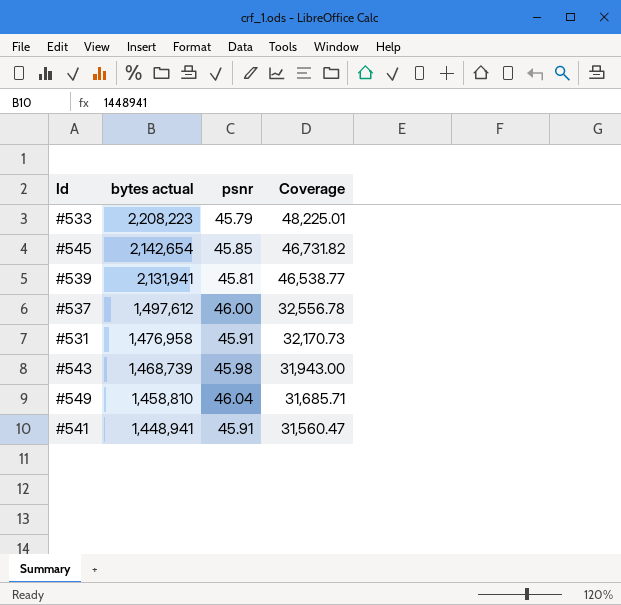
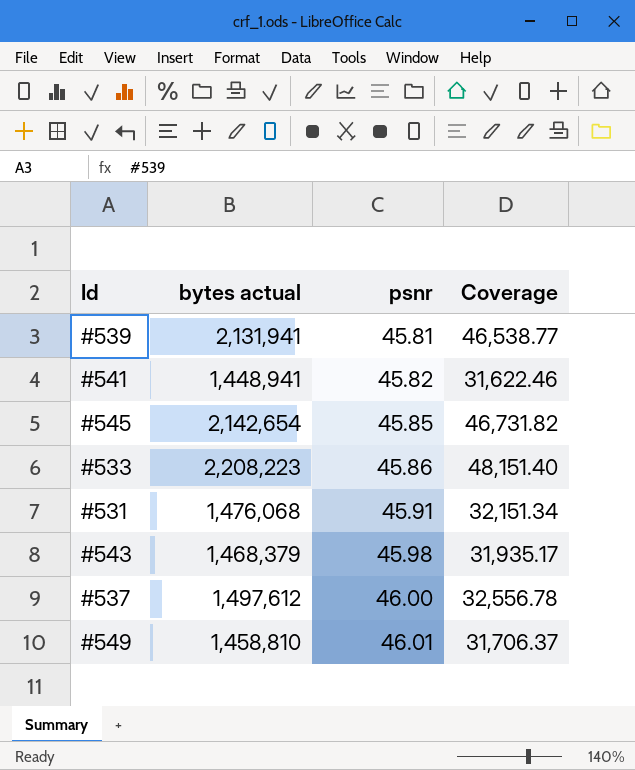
row order: bytes actual descending -> psnr ascending
#541 | psnr: 45.91 -> 45.82
#541 | Coverage: 31,560.47 -> 31,622.46
#533 | psnr: 45.79 -> 45.86
#533 | Coverage: 48,225.01 -> 48,151.40
#531 | bytes actual: 1,476,958 -> 1,476,068
#531 | Coverage: 32,170.73 -> 32,151.34
#543 | bytes actual: 1,468,739 -> 1,468,379
#543 | Coverage: 31,943.00 -> 31,935.17
#549 | psnr: 46.04 -> 46.01
#549 | Coverage: 31,685.71 -> 31,706.37

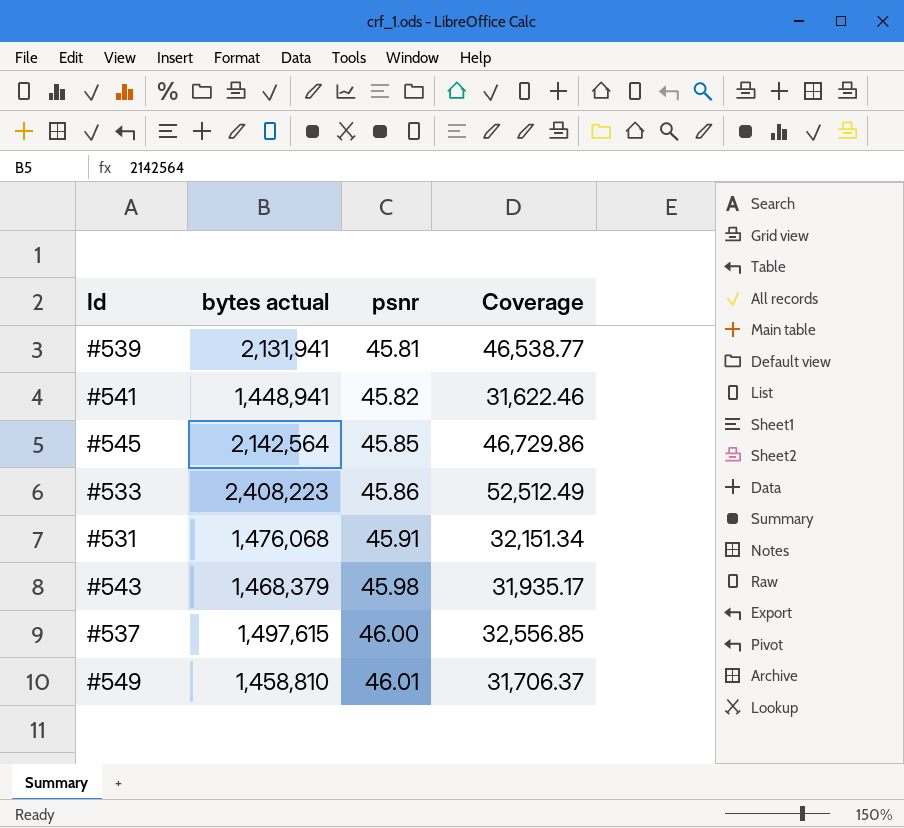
#545 | bytes actual: 2,142,654 -> 2,142,564
#545 | Coverage: 46,731.82 -> 46,729.86
#533 | bytes actual: 2,208,223 -> 2,408,223
#533 | Coverage: 48,151.40 -> 52,512.49
#537 | bytes actual: 1,497,612 -> 1,497,615
#537 | Coverage: 32,556.78 -> 32,556.85

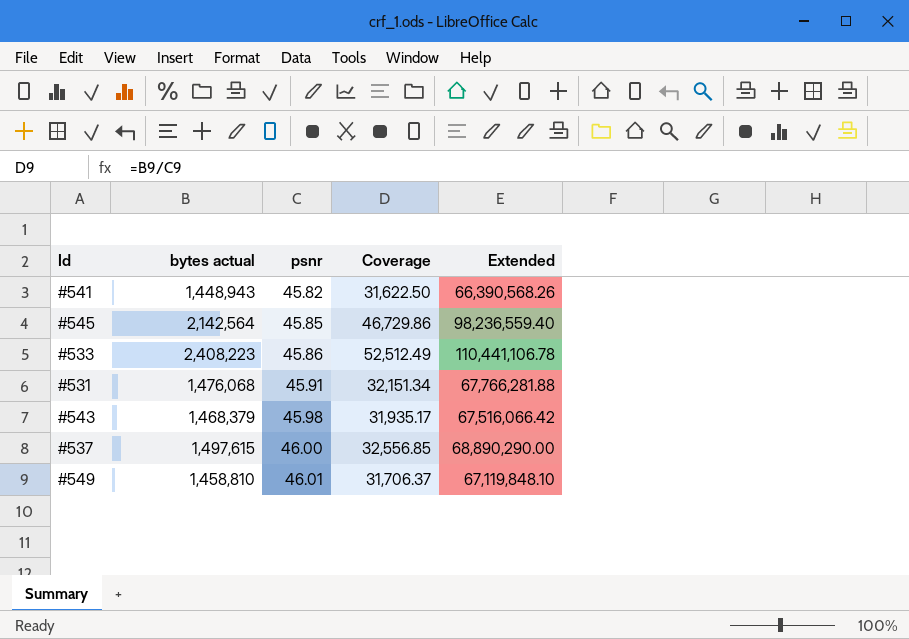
column Extended | formula: none -> [bytes actual] * [psnr]
row #539: 2,131,941 | 45.81 | 46,538.77 -> none
#541 | bytes actual: 1,448,941 -> 1,448,943
#541 | Coverage: 31,622.46 -> 31,622.50

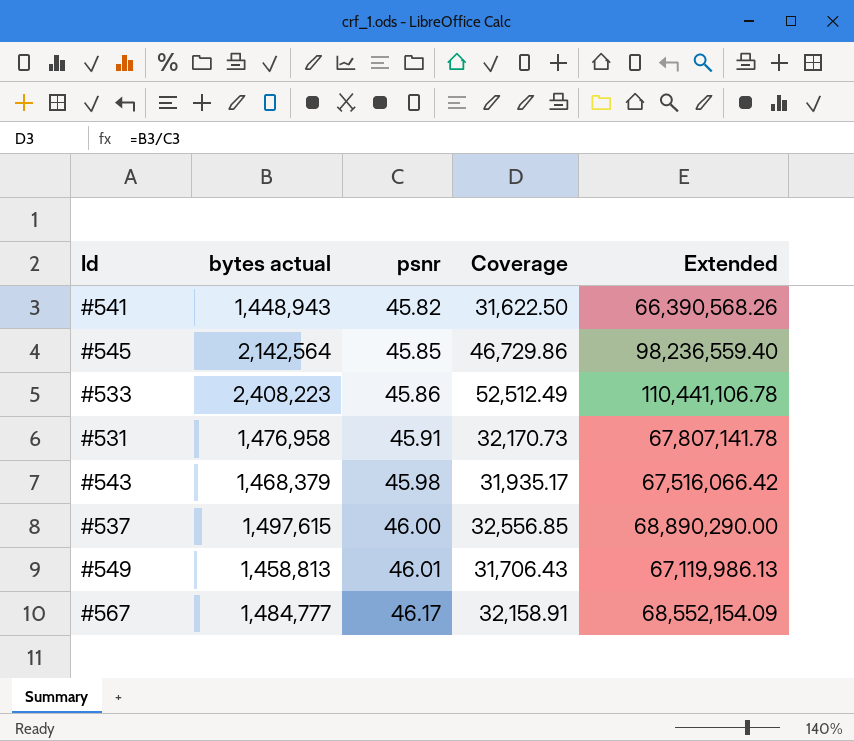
#531 | bytes actual: 1,476,068 -> 1,476,958
#531 | Coverage: 32,151.34 -> 32,170.73
#531 | Extended: 67,766,281.88 -> 67,807,141.78
#549 | bytes actual: 1,458,810 -> 1,458,813
#549 | Coverage: 31,706.37 -> 31,706.43
#549 | Extended: 67,119,848.10 -> 67,119,986.13
row #567: none -> 1,484,777 | 46.17 | 32,158.91 | 68,552,154.09

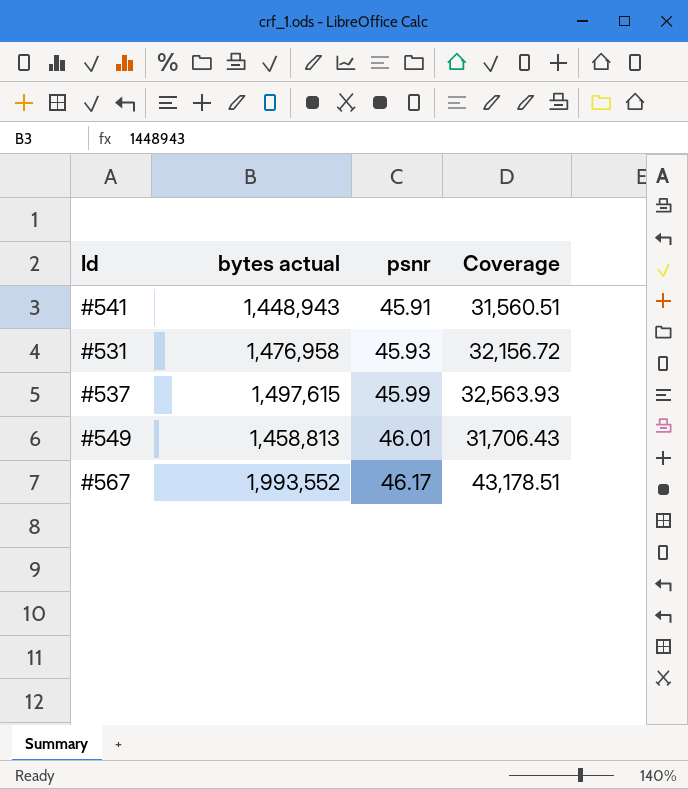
column Extended | formula: [bytes actual] * [psnr] -> none
row #545: 2,142,564 | 45.85 | 46,729.86 | 98,236,559.40 -> none
row #533: 2,408,223 | 45.86 | 52,512.49 | 110,441,106.78 -> none
row #543: 1,468,379 | 45.98 | 31,935.17 | 67,516,066.42 -> none
#541 | psnr: 45.82 -> 45.91
#541 | Coverage: 31,622.50 -> 31,560.51
#531 | psnr: 45.91 -> 45.93
#531 | Coverage: 32,170.73 -> 32,156.72
#537 | psnr: 46.00 -> 45.99
#537 | Coverage: 32,556.85 -> 32,563.93
#567 | bytes actual: 1,484,777 -> 1,993,552
#567 | Coverage: 32,158.91 -> 43,178.51

